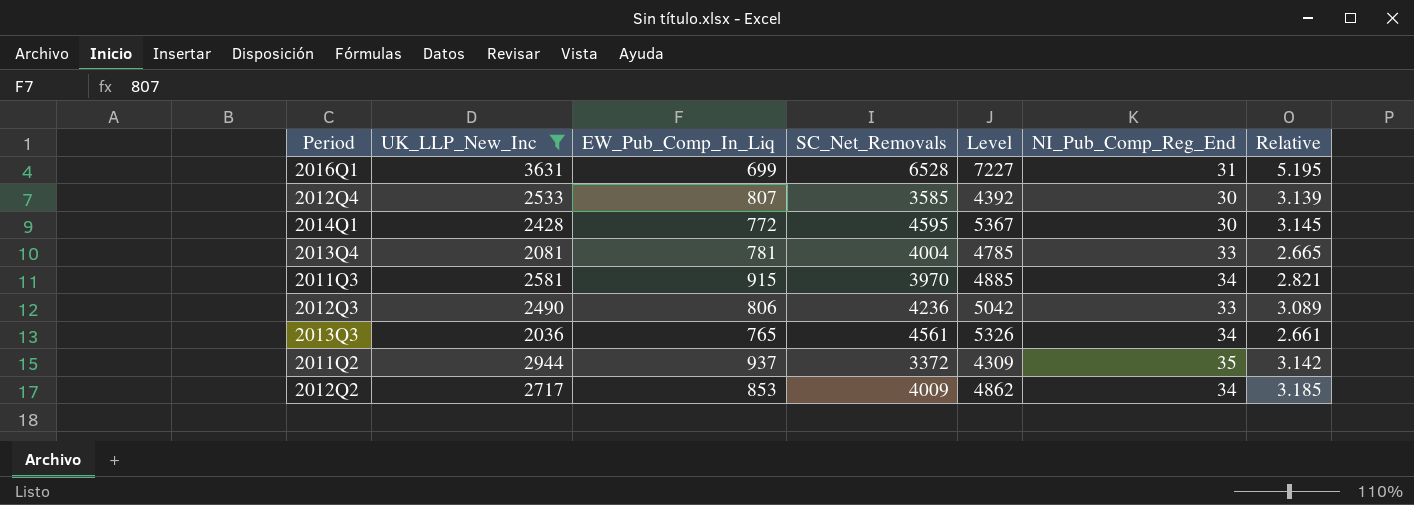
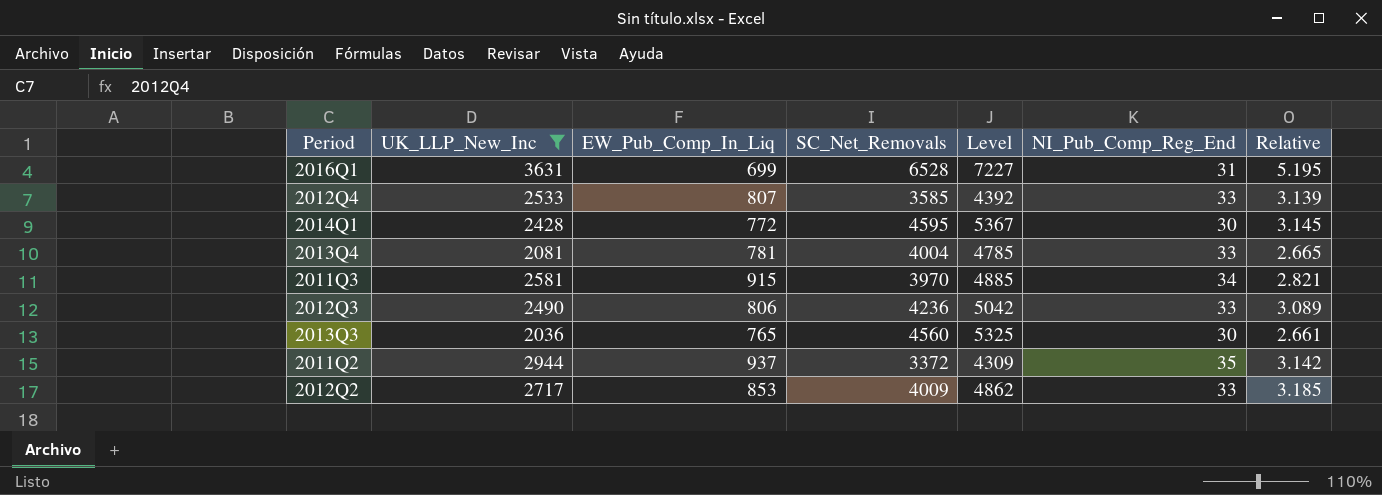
2012Q4 | NI_Pub_Comp_Reg_End: 30 -> 33
2013Q3 | SC_Net_Removals: 4561 -> 4560
2013Q3 | Level: 5326 -> 5325
2013Q3 | NI_Pub_Comp_Reg_End: 34 -> 30
2012Q2 | NI_Pub_Comp_Reg_End: 34 -> 33

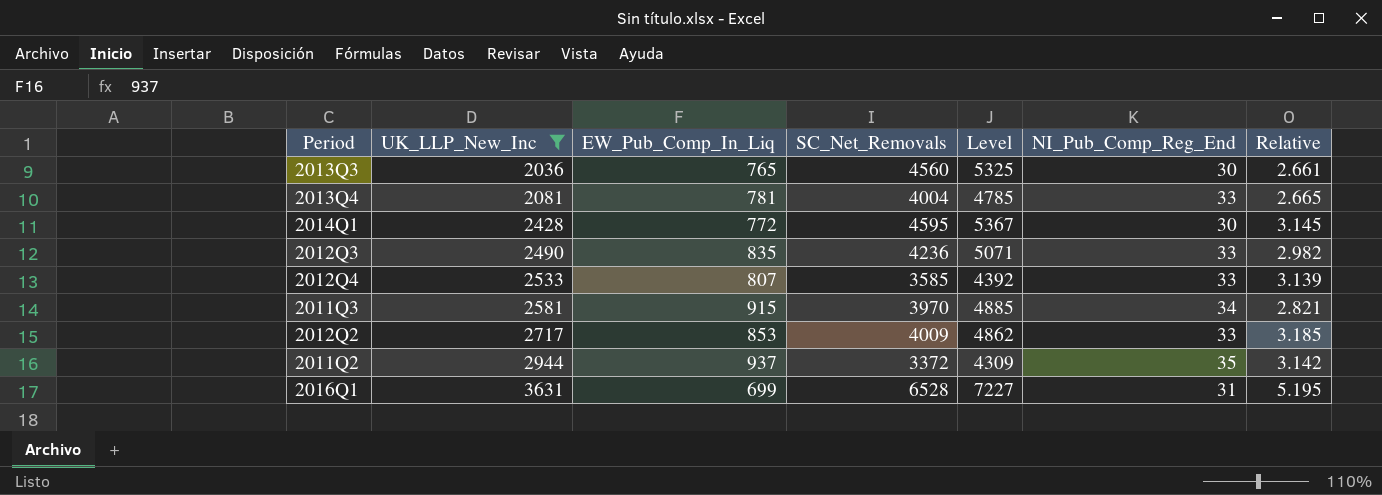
row order: none -> UK_LLP_New_Inc ascending
2012Q3 | EW_Pub_Comp_In_Liq: 806 -> 835
2012Q3 | Level: 5042 -> 5071
2012Q3 | Relative: 3.089 -> 2.982

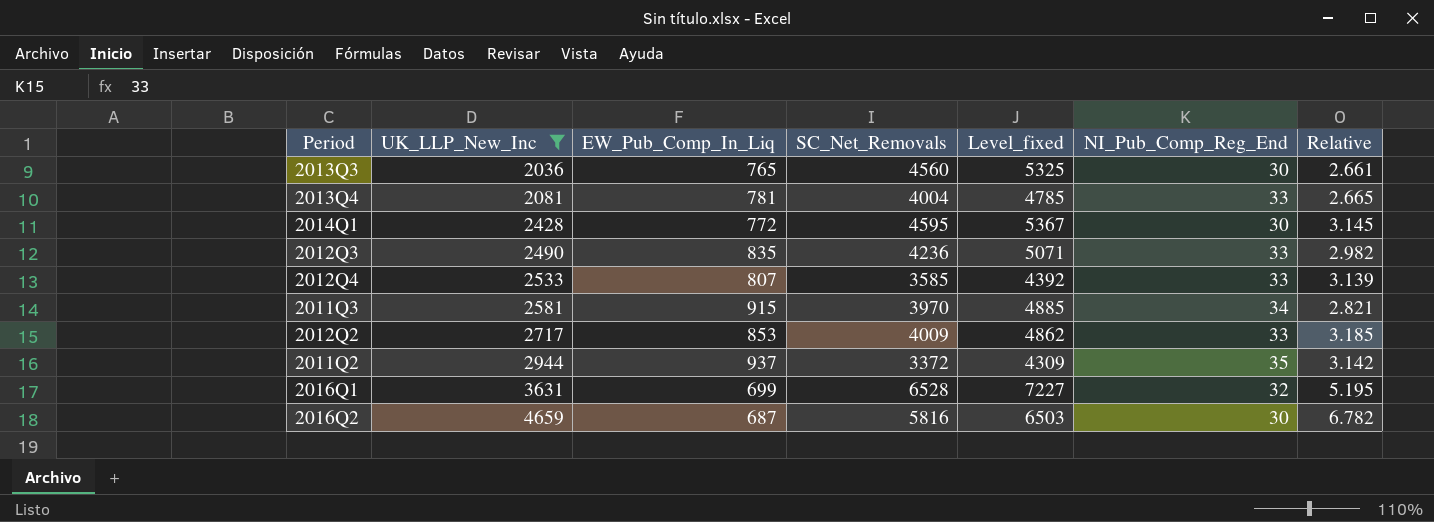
column name: Level -> Level_fixed
2016Q1 | NI_Pub_Comp_Reg_End: 31 -> 32
row 2016Q2: none -> 4659 | 687 | 5816 | 6503 | 30 | 6.782

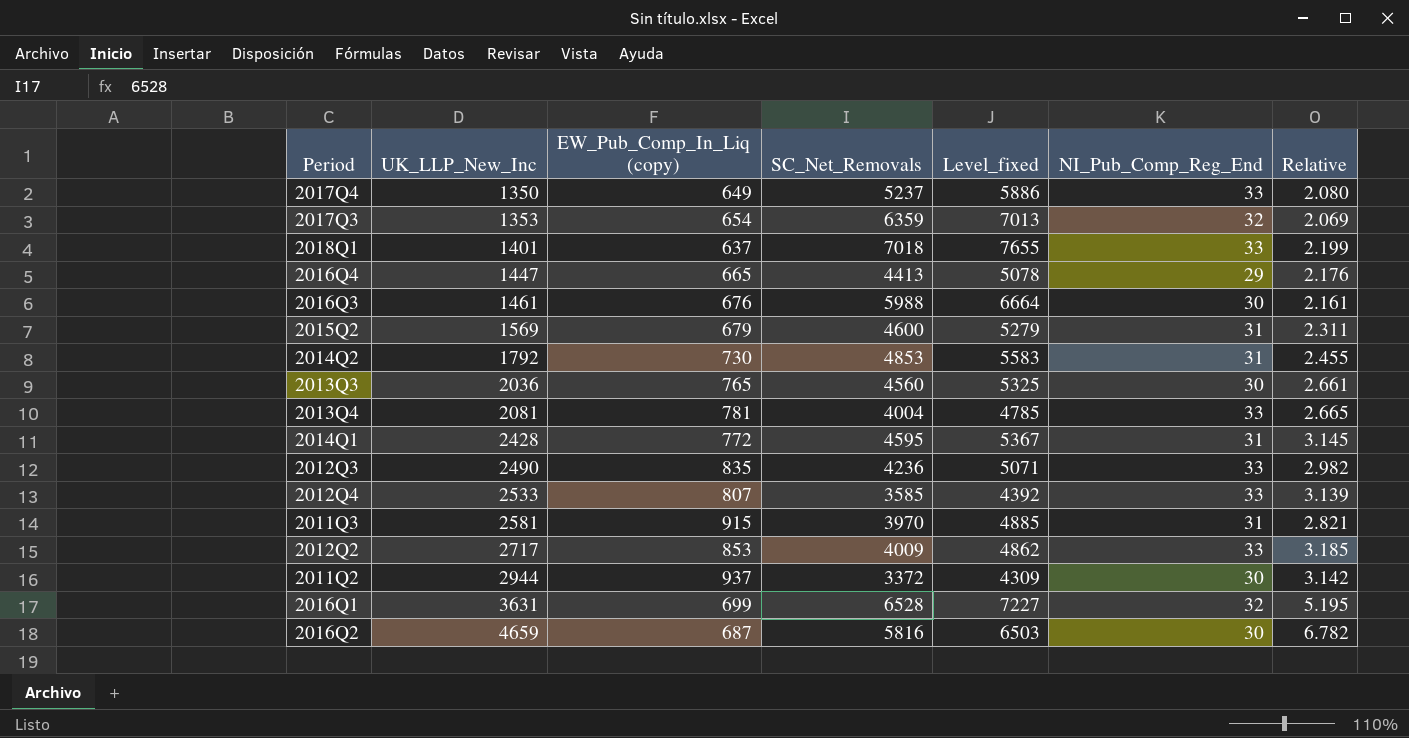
filter: UK_LLP_New_Inc >= 2036 -> none
column name: EW_Pub_Comp_In_Liq -> EW_Pub_Comp_In_Liq (copy)
2014Q1 | NI_Pub_Comp_Reg_End: 30 -> 31
2011Q3 | NI_Pub_Comp_Reg_End: 34 -> 31
2011Q2 | NI_Pub_Comp_Reg_End: 35 -> 30

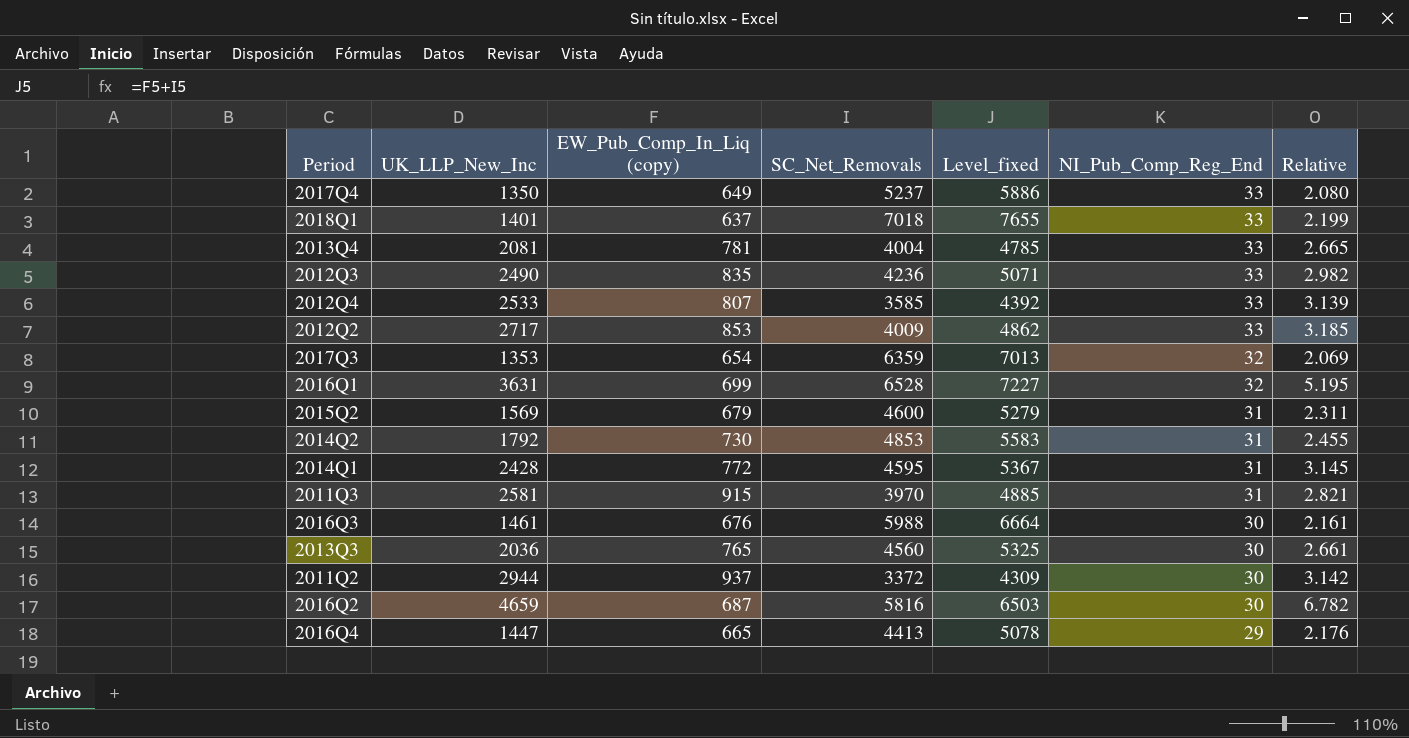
row order: UK_LLP_New_Inc ascending -> NI_Pub_Comp_Reg_End descending

